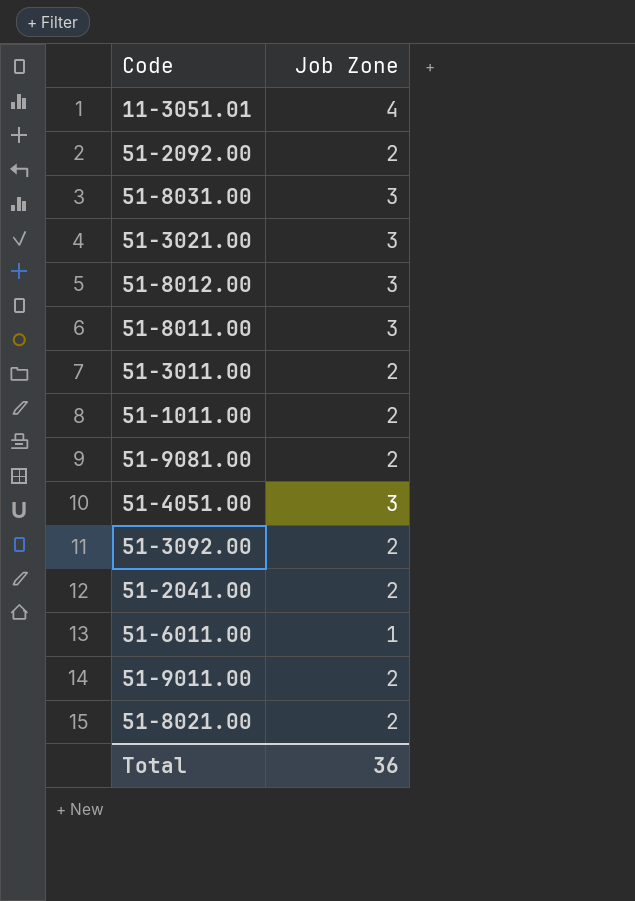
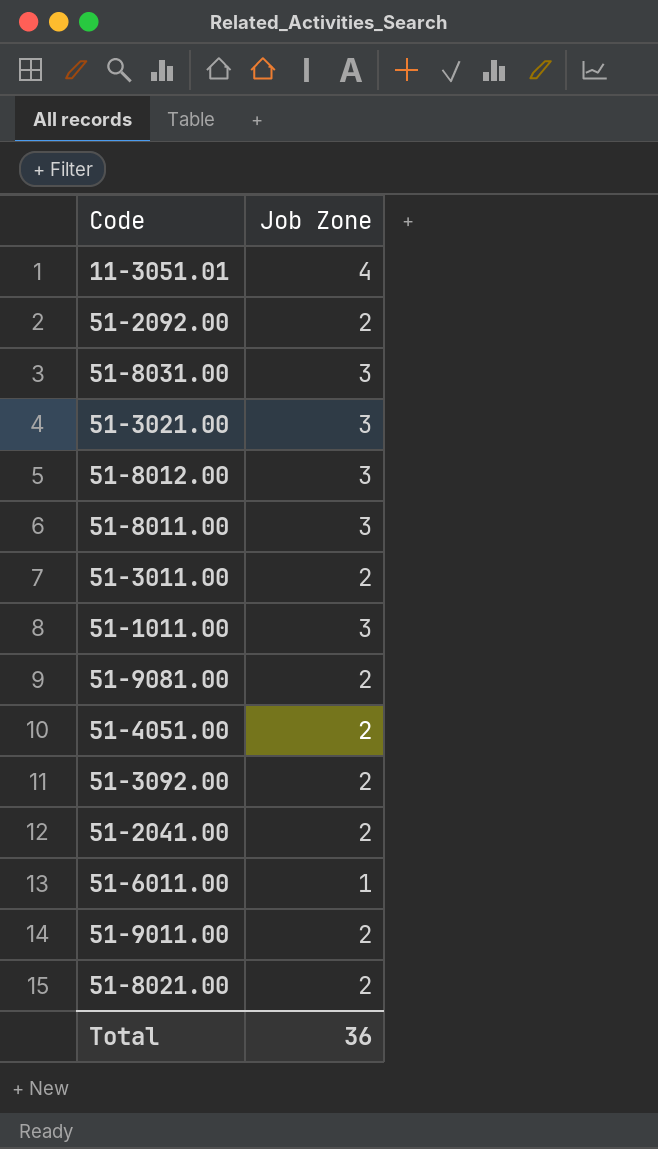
51-1011.00 | Job Zone: 2 -> 3
51-4051.00 | Job Zone: 3 -> 2

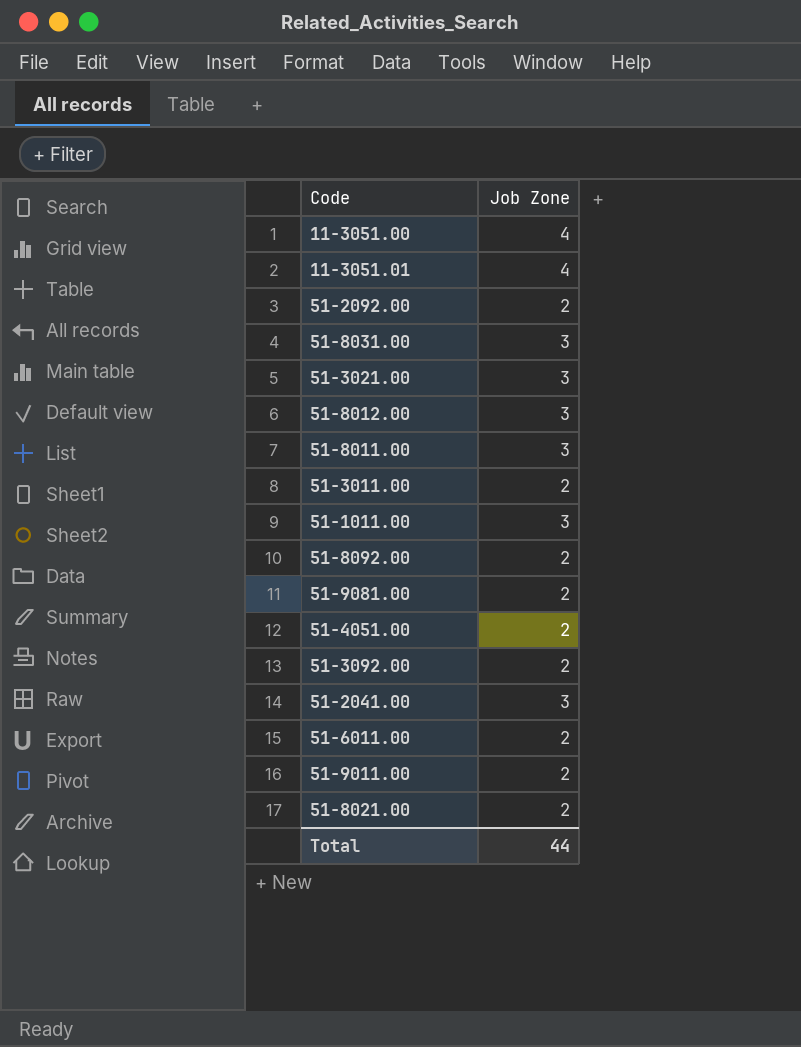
row 11-3051.00: none -> 4
row 51-8092.00: none -> 2
51-2041.00 | Job Zone: 2 -> 3
51-6011.00 | Job Zone: 1 -> 2
Total | Job Zone: 36 -> 44

